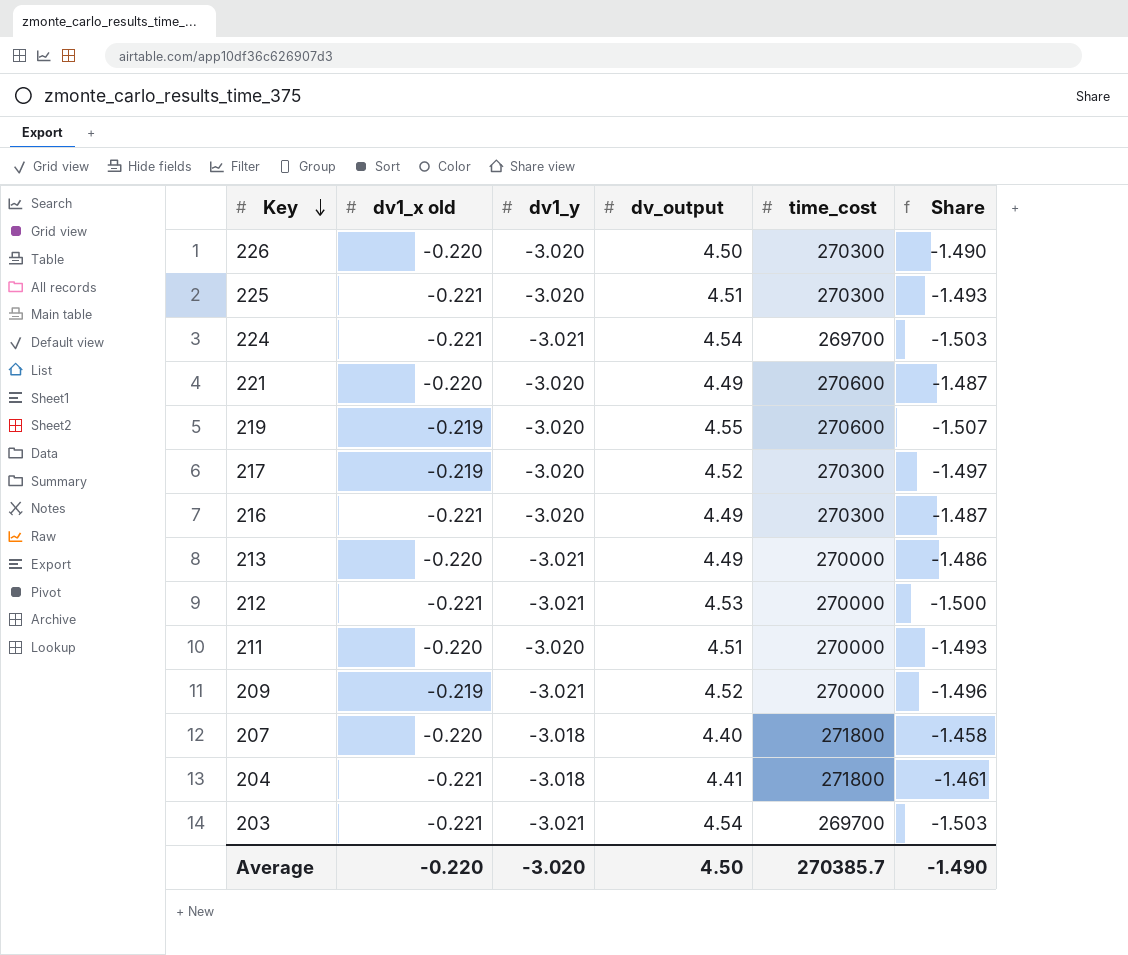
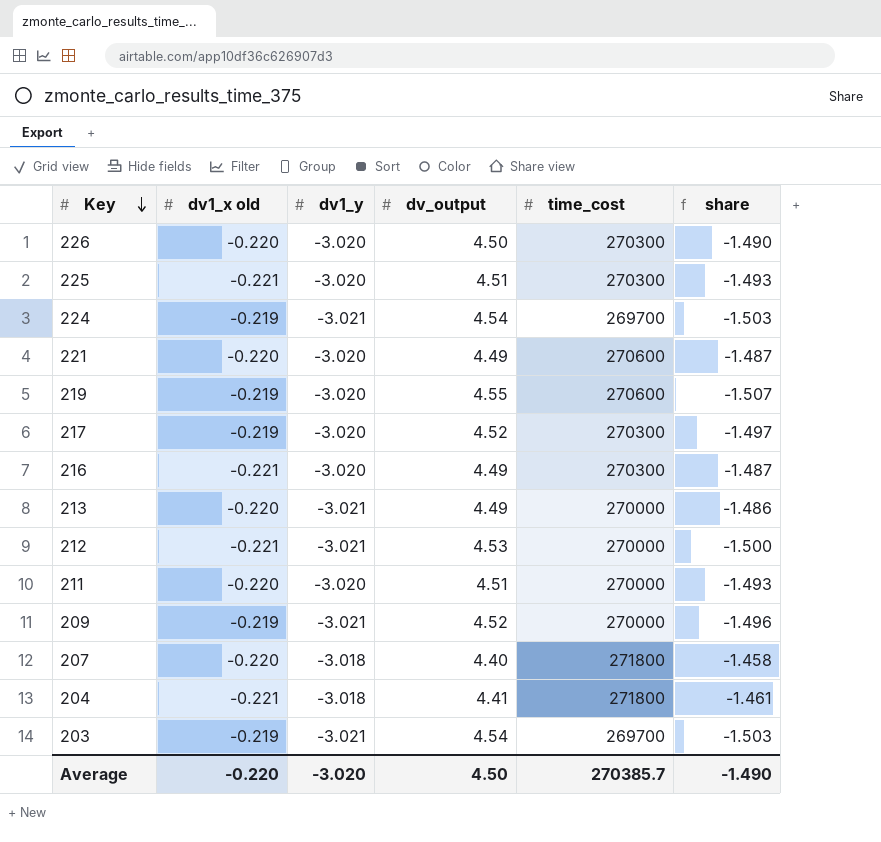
column name: Share -> share
224 | dv1_x old: -0.221 -> -0.219
203 | dv1_x old: -0.221 -> -0.219

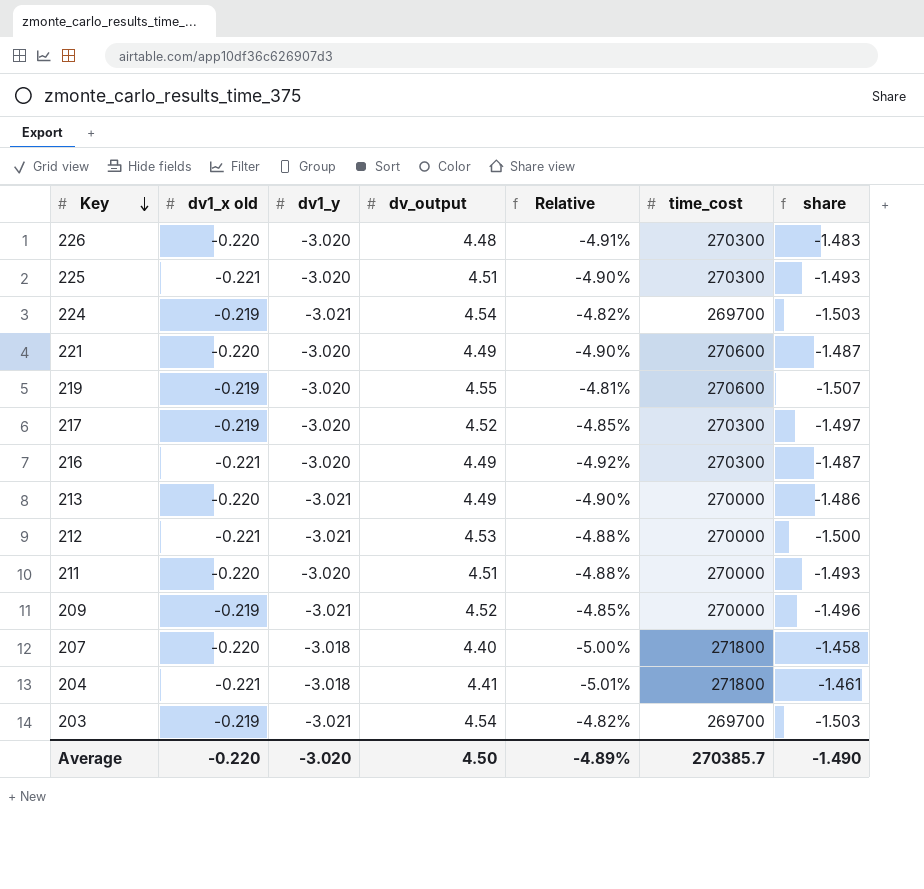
column Relative | formula: none -> [dv1_x old] / [dv_output]
226 | dv_output: 4.50 -> 4.48
226 | share: -1.490 -> -1.483

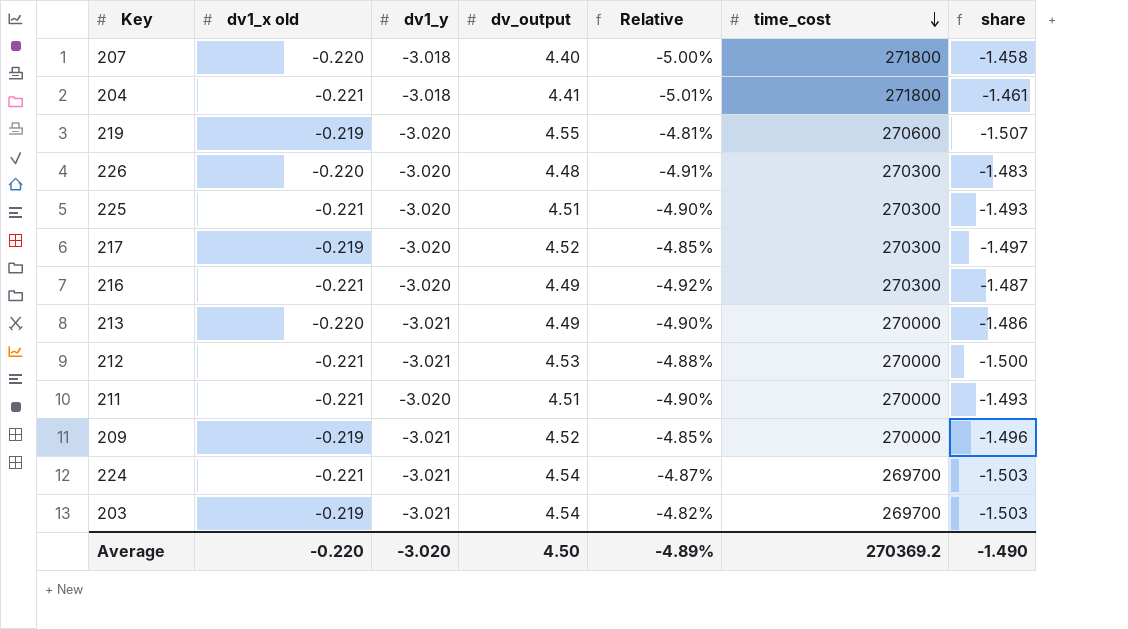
row order: Key descending -> time_cost descending
row 221: -0.220 | -3.020 | 4.49 | -4.90% | 270600 | -1.487 -> none
211 | dv1_x old: -0.220 -> -0.221
211 | Relative: -4.88% -> -4.90%
224 | dv1_x old: -0.219 -> -0.221
224 | Relative: -4.82% -> -4.87%
Average | time_cost: 270385.7 -> 270369.2

